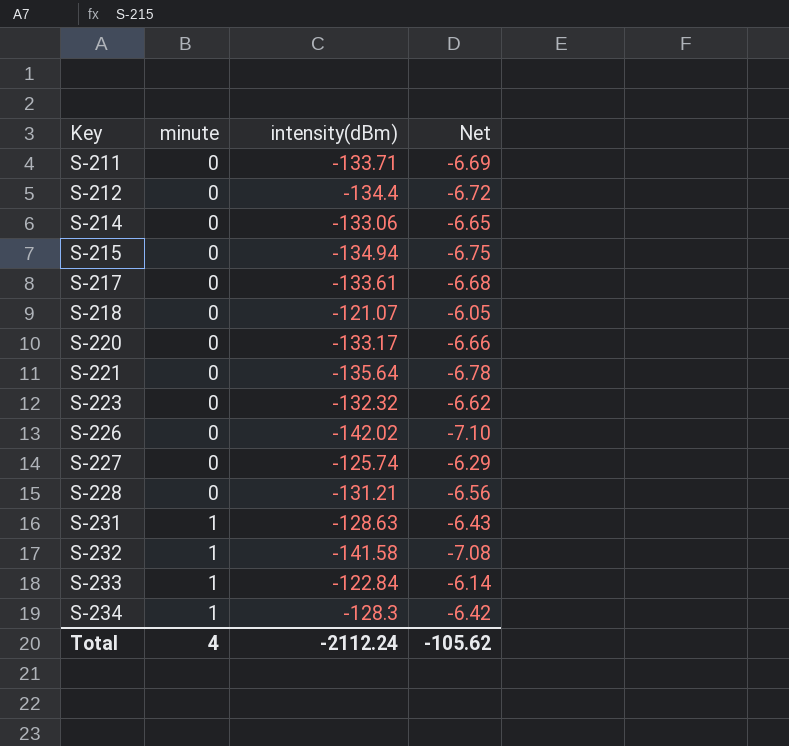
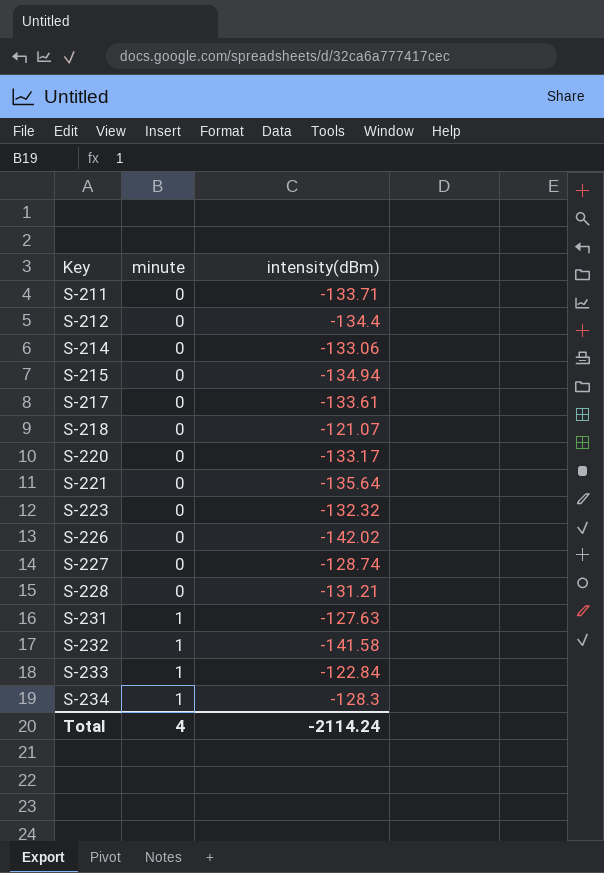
column Net | formula: [intensity(dBm)] * 0.05 -> none
S-227 | intensity(dBm): -125.74 -> -128.74
S-231 | intensity(dBm): -128.63 -> -127.63
Total | intensity(dBm): -2112.24 -> -2114.24

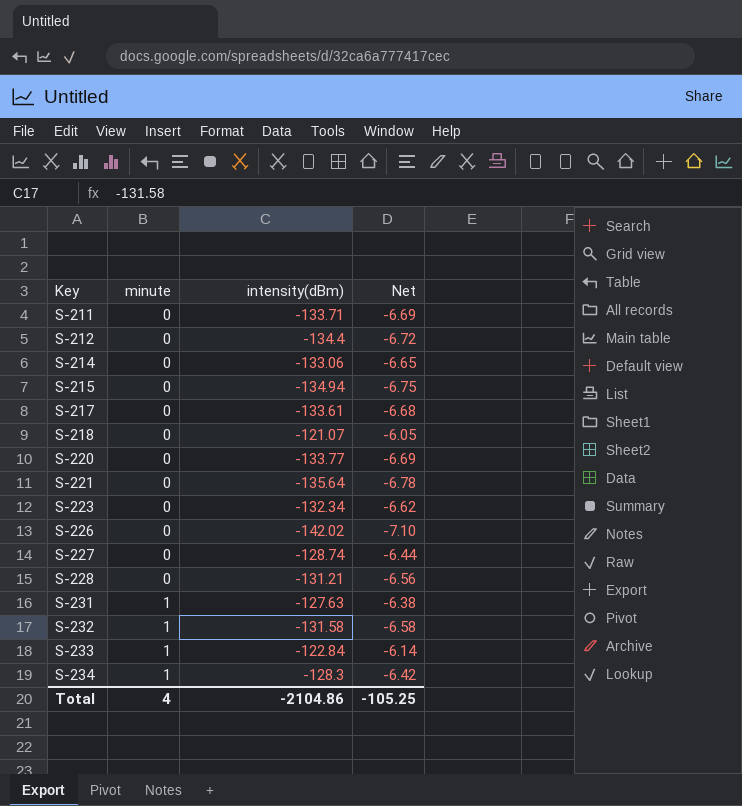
column Net | formula: none -> [intensity(dBm)] * 0.05
S-220 | intensity(dBm): -133.17 -> -133.77
S-223 | intensity(dBm): -132.32 -> -132.34
S-232 | intensity(dBm): -141.58 -> -131.58
Total | intensity(dBm): -2114.24 -> -2104.86

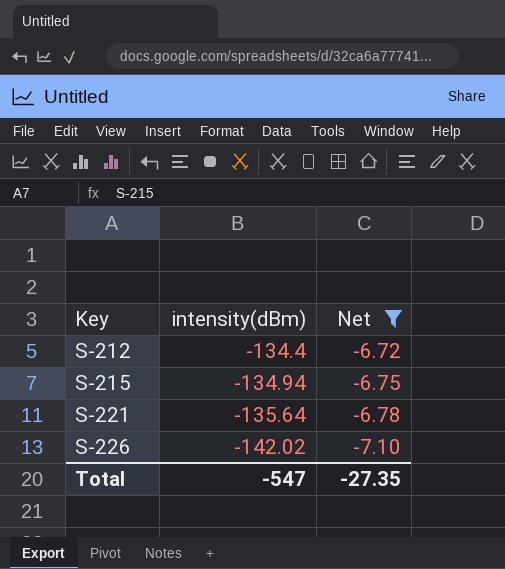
filter: none -> Net <= -6.72
column minute | position: 2 -> none
Total | intensity(dBm): -2104.86 -> -547
Total | Net: -105.25 -> -27.35

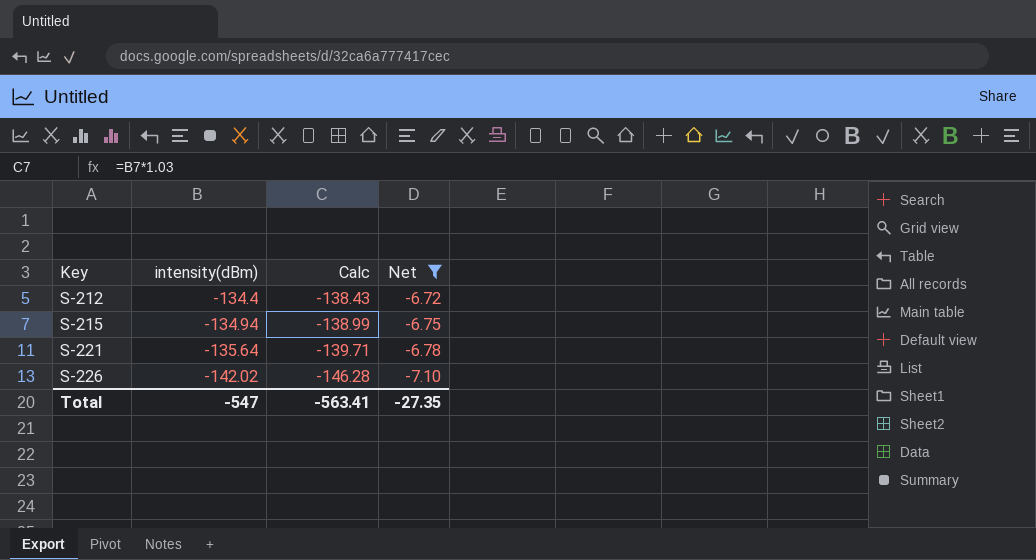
column Calc | formula: none -> [intensity(dBm)] * 1.03

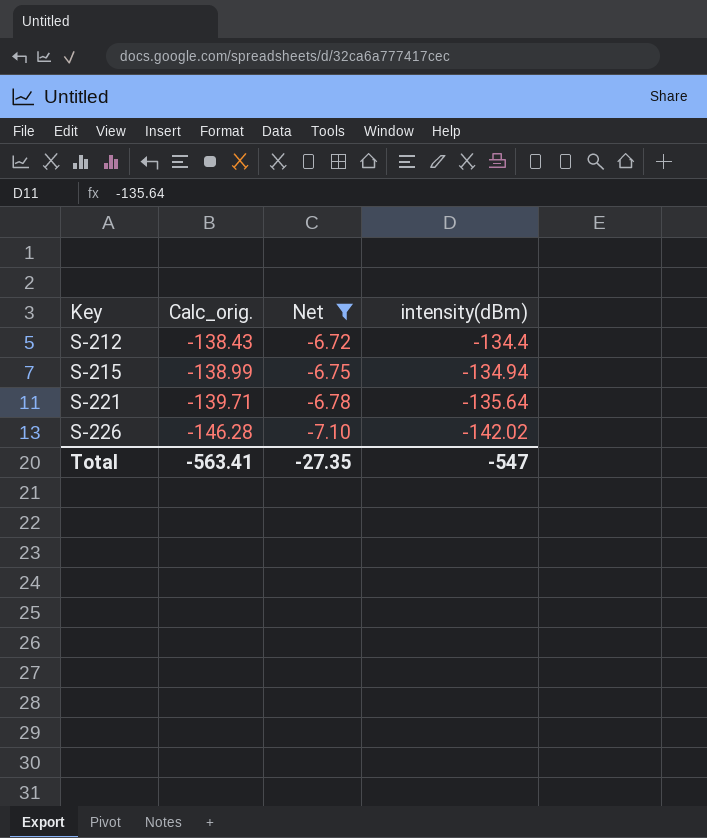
column name: Calc -> Calc_orig.
column intensity(dBm) | position: 2 -> 4

